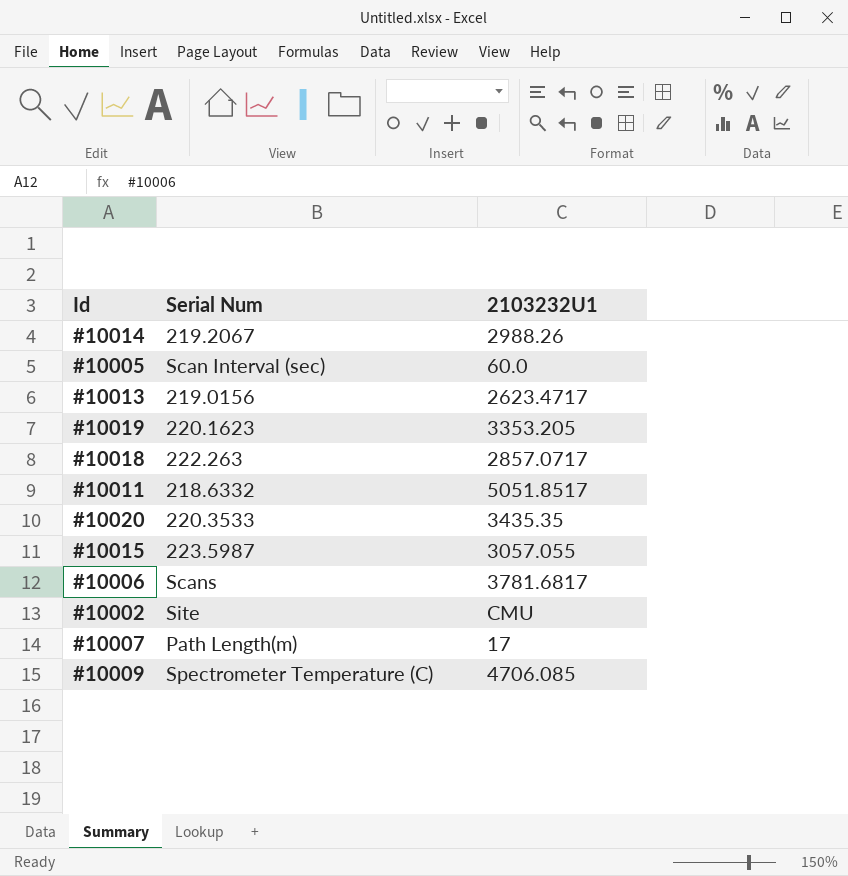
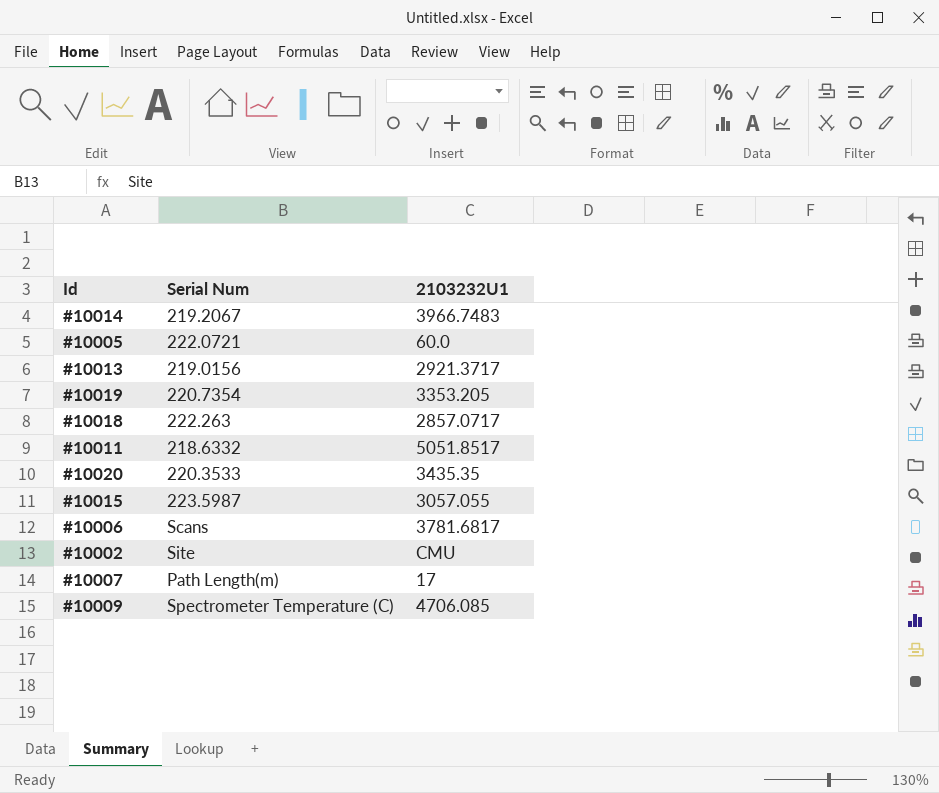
#10014 | 2103232U1: 2988.26 -> 3966.7483
#10005 | Serial Num: Scan Interval (sec) -> 222.0721
#10013 | 2103232U1: 2623.4717 -> 2921.3717
#10019 | Serial Num: 220.1623 -> 220.7354

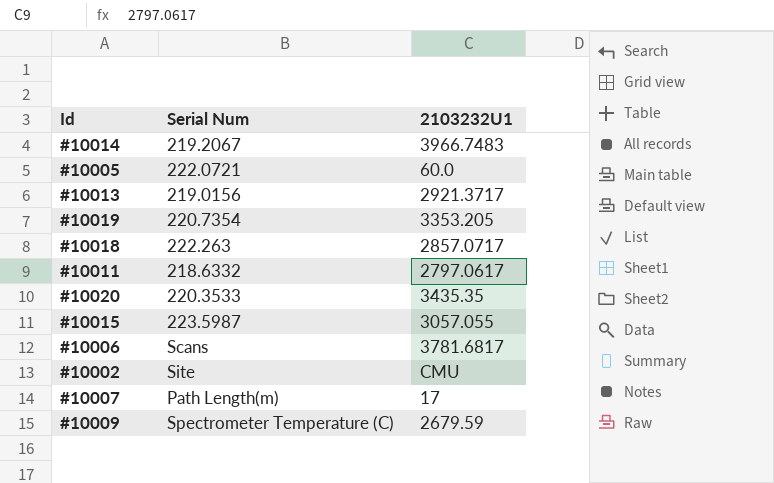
#10011 | 2103232U1: 5051.8517 -> 2797.0617
#10009 | 2103232U1: 4706.085 -> 2679.59

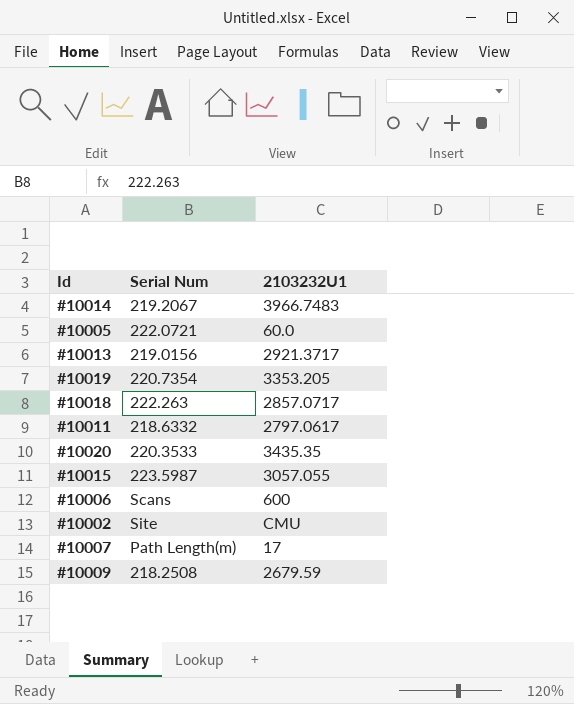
#10006 | 2103232U1: 3781.6817 -> 600
#10009 | Serial Num: Spectrometer Temperature (C) -> 218.2508

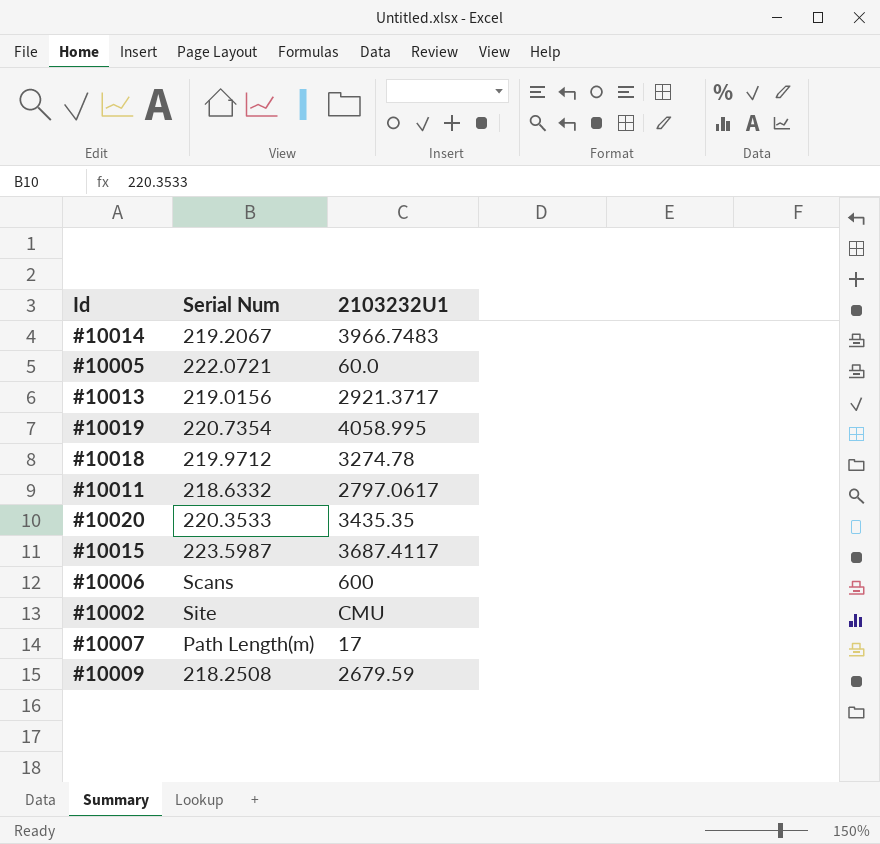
#10019 | 2103232U1: 3353.205 -> 4058.995
#10018 | Serial Num: 222.263 -> 219.9712
#10018 | 2103232U1: 2857.0717 -> 3274.78
#10015 | 2103232U1: 3057.055 -> 3687.4117

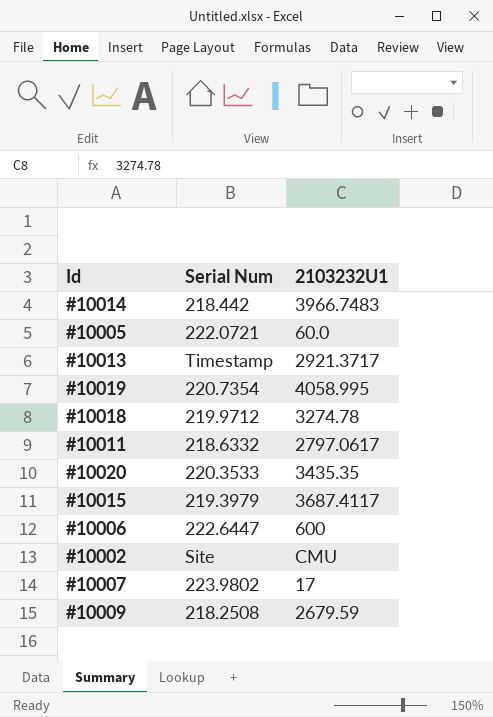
#10014 | Serial Num: 219.2067 -> 218.442
#10013 | Serial Num: 219.0156 -> Timestamp
#10015 | Serial Num: 223.5987 -> 219.3979
#10006 | Serial Num: Scans -> 222.6447
#10007 | Serial Num: Path Length(m) -> 223.9802

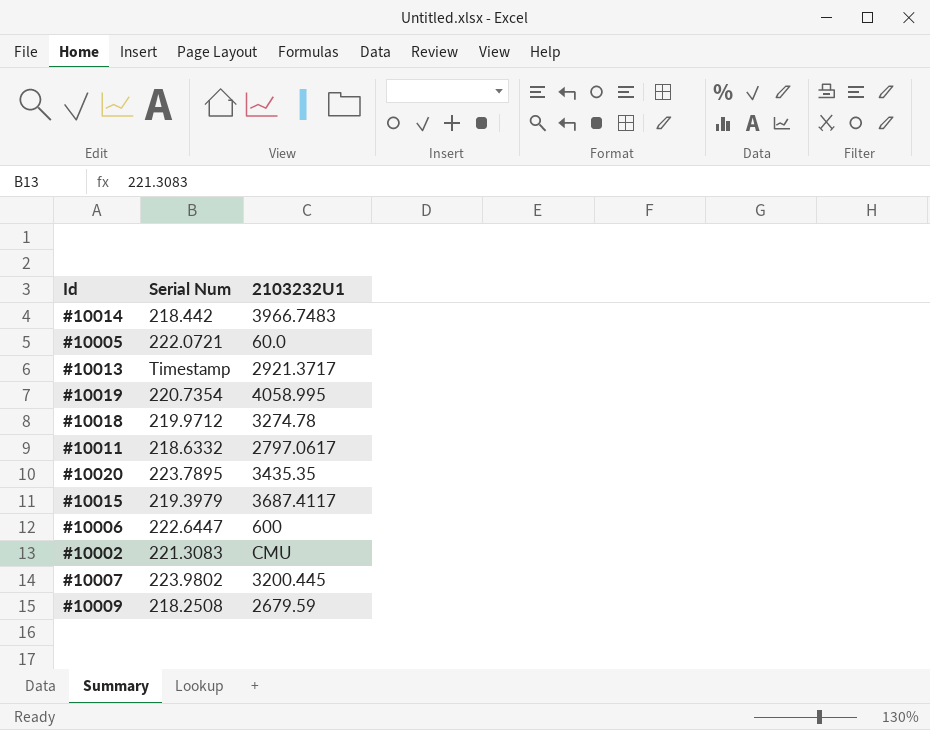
#10020 | Serial Num: 220.3533 -> 223.7895
#10002 | Serial Num: Site -> 221.3083
#10007 | 2103232U1: 17 -> 3200.445

